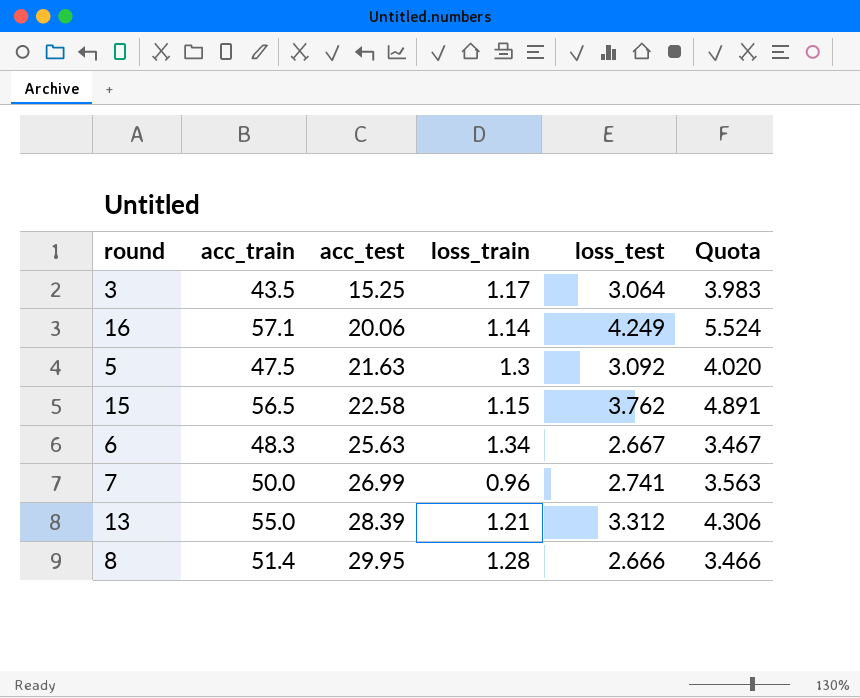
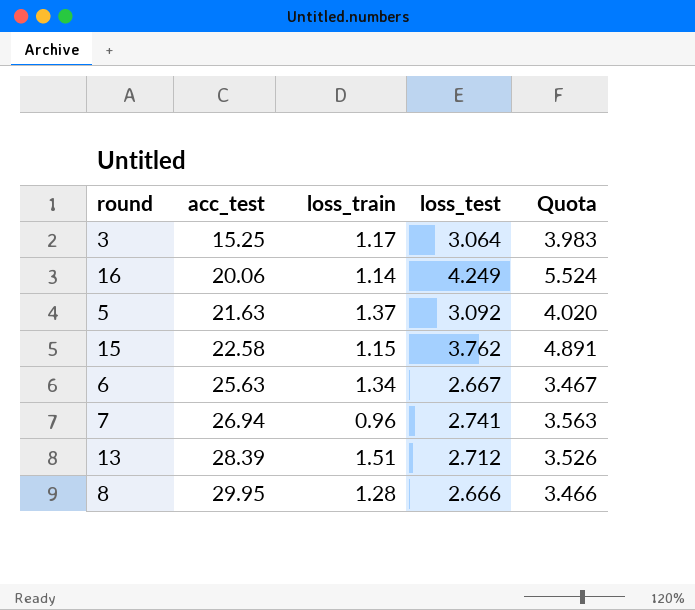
column acc_train | position: 2 -> none
5 | loss_train: 1.3 -> 1.37
7 | acc_test: 26.99 -> 26.94
13 | loss_train: 1.21 -> 1.51
13 | loss_test: 3.312 -> 2.712
13 | Quota: 4.306 -> 3.526

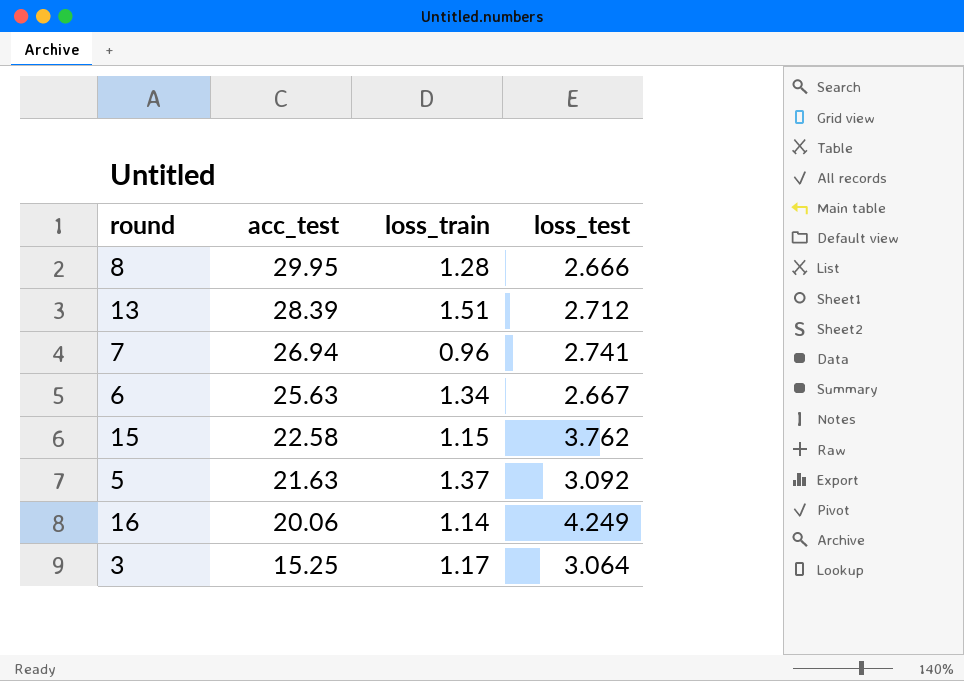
row order: acc_test ascending -> acc_test descending
column Quota | formula: [loss_test] * 1.3 -> none

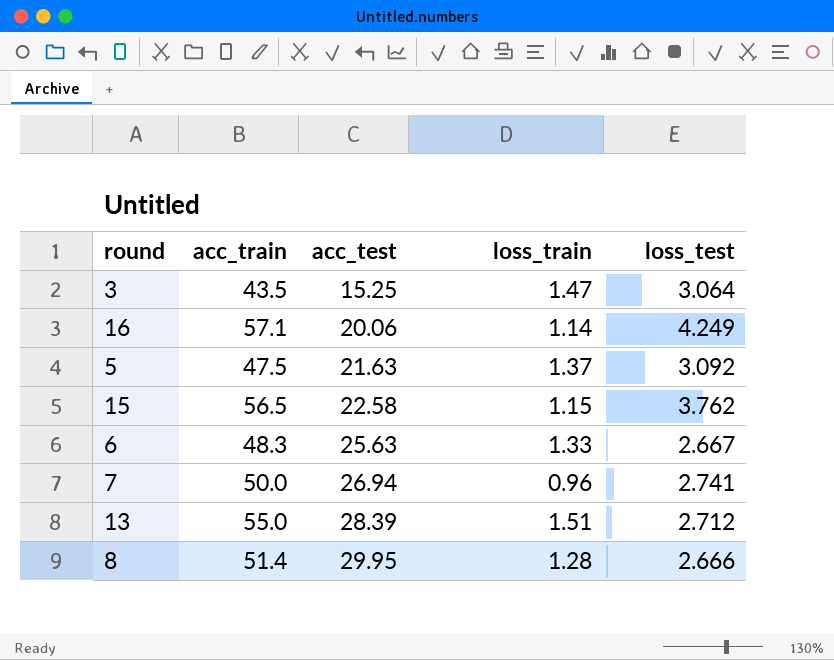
row order: acc_test descending -> acc_test ascending
column acc_train | position: none -> 2
3 | loss_train: 1.17 -> 1.47
6 | loss_train: 1.34 -> 1.33

